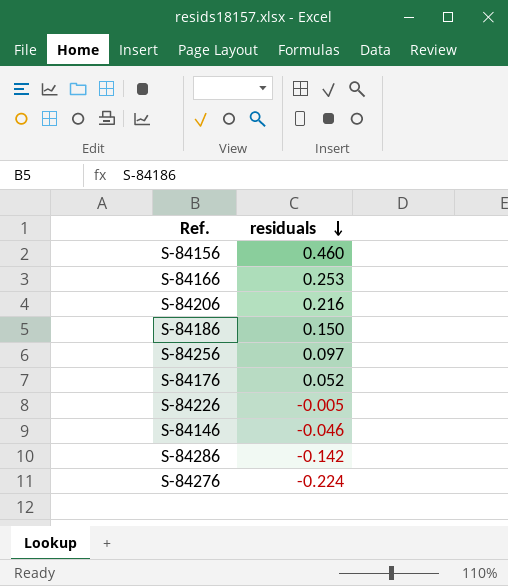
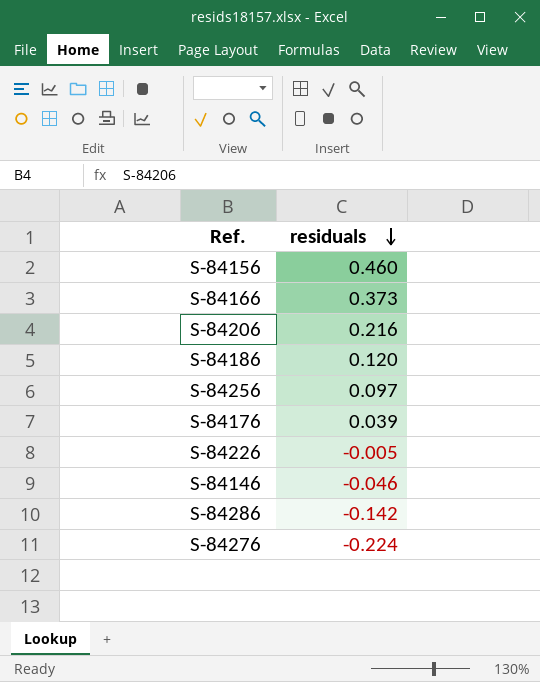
S-84166 | residuals: 0.253 -> 0.373
S-84186 | residuals: 0.150 -> 0.120
S-84176 | residuals: 0.052 -> 0.039

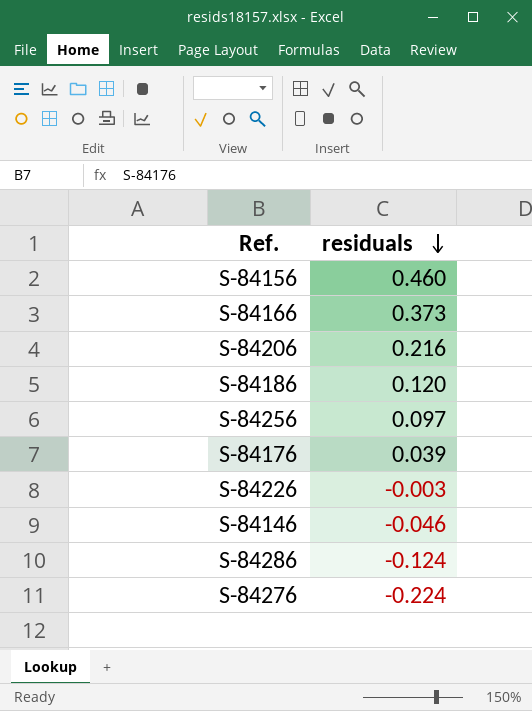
S-84226 | residuals: -0.005 -> -0.003
S-84286 | residuals: -0.142 -> -0.124

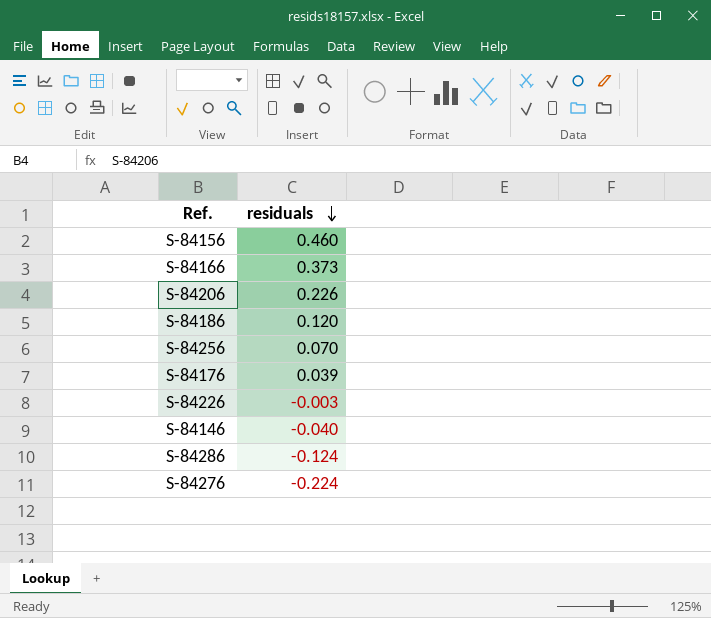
S-84206 | residuals: 0.216 -> 0.226
S-84256 | residuals: 0.097 -> 0.070
S-84146 | residuals: -0.046 -> -0.040

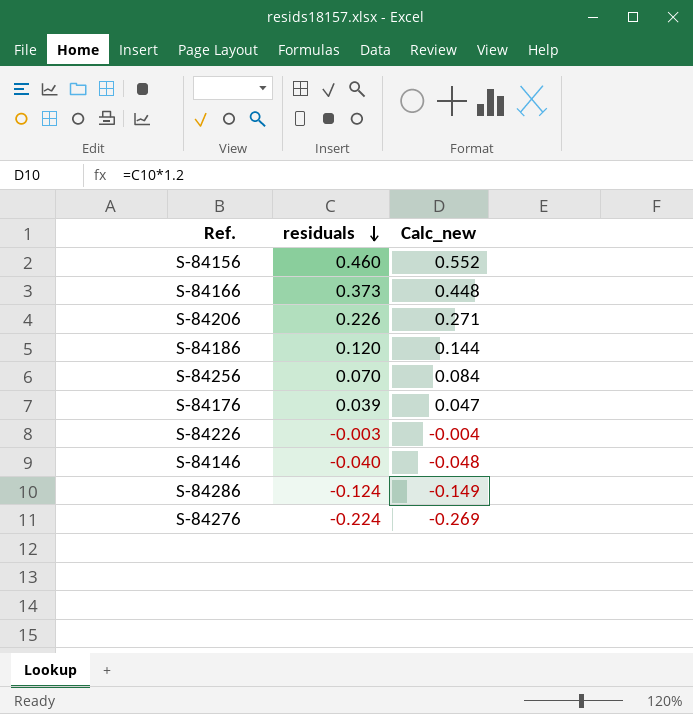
column Calc_new | formula: none -> [residuals] * 1.2

